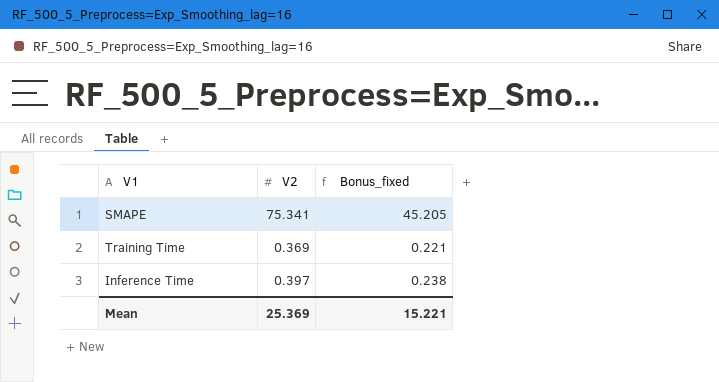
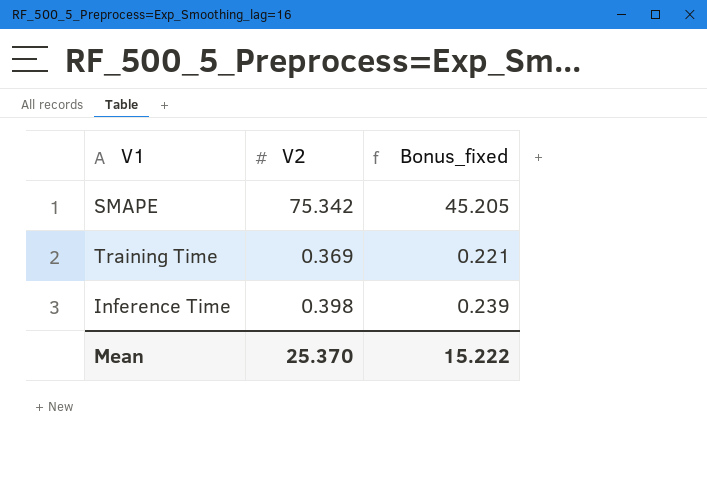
SMAPE | V2: 75.341 -> 75.342
Inference Time | V2: 0.397 -> 0.398
Inference Time | Bonus_fixed: 0.238 -> 0.239
Mean | V2: 25.369 -> 25.370
Mean | Bonus_fixed: 15.221 -> 15.222

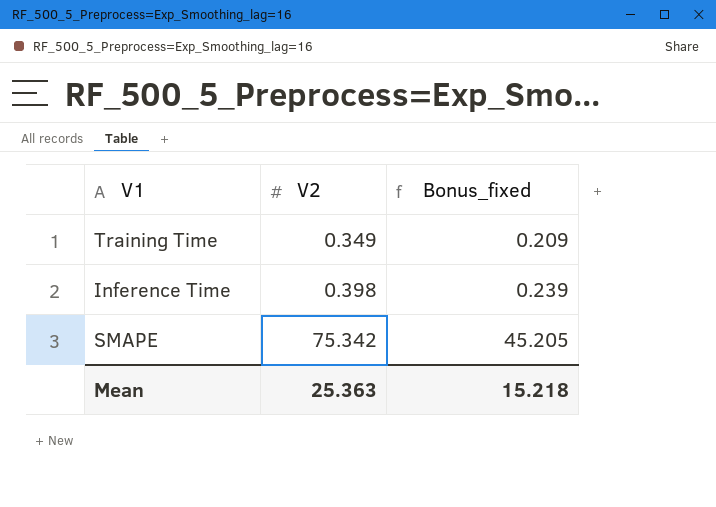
row order: none -> V2 ascending
Training Time | V2: 0.369 -> 0.349
Training Time | Bonus_fixed: 0.221 -> 0.209
Mean | V2: 25.370 -> 25.363
Mean | Bonus_fixed: 15.222 -> 15.218

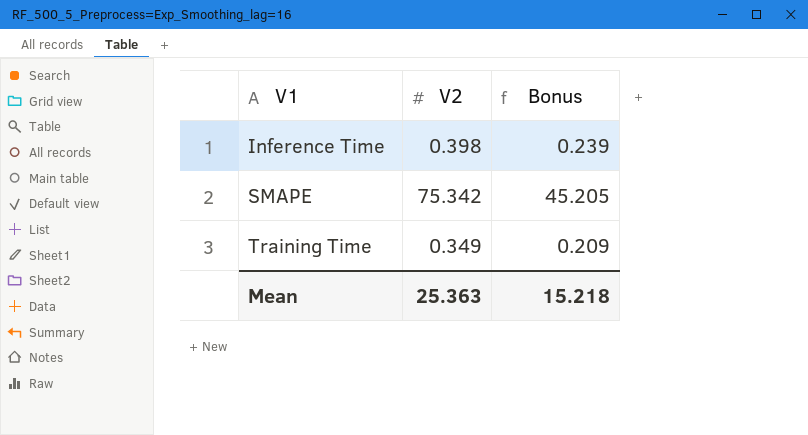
row order: V2 ascending -> V1 ascending
column name: Bonus_fixed -> Bonus

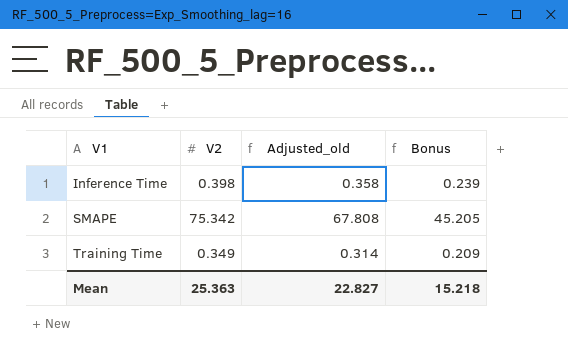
column Adjusted_old | formula: none -> [V2] * 0.9

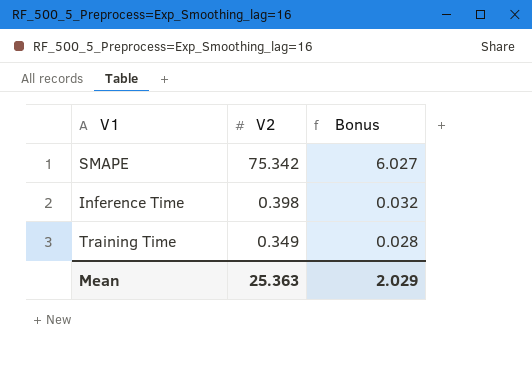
row order: V1 ascending -> V2 descending
column Adjusted_old | formula: [V2] * 0.9 -> none
column Bonus | formula: [V2] * 0.6 -> [V2] * 0.08
Mean | Bonus: 15.218 -> 2.029

